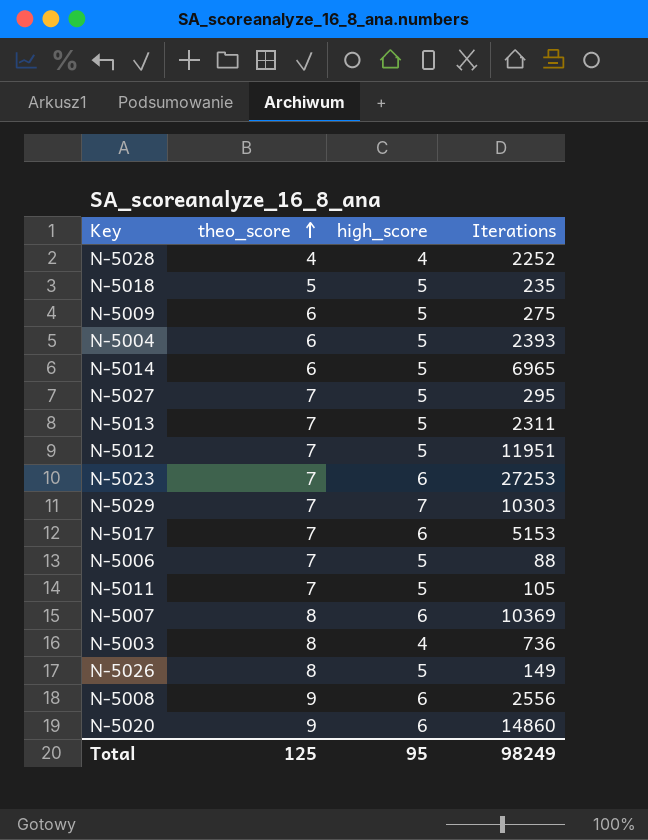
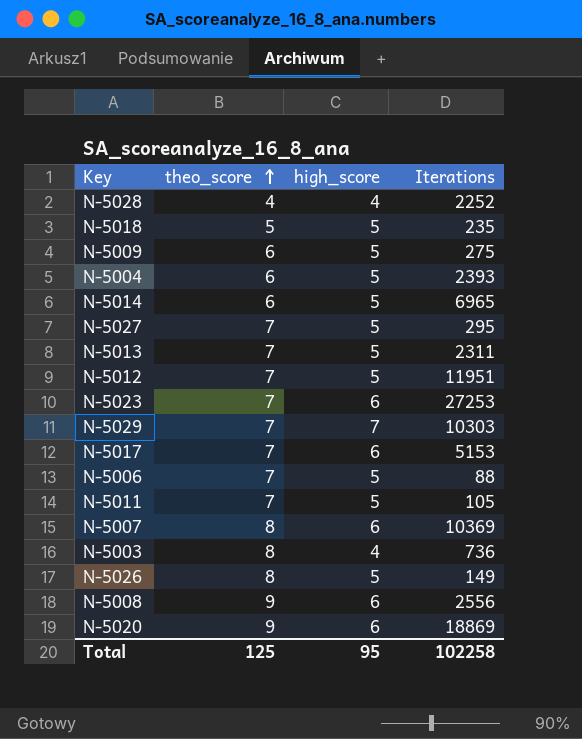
N-5020 | Iterations: 14860 -> 18869
Total | Iterations: 98249 -> 102258

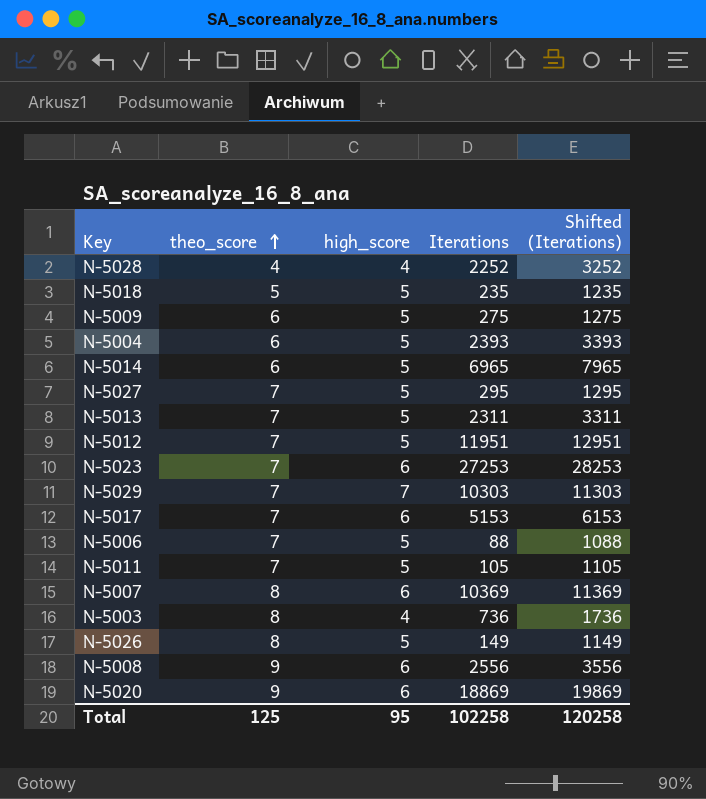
column Shifted (Iterations) | formula: none -> [Iterations] + 1000

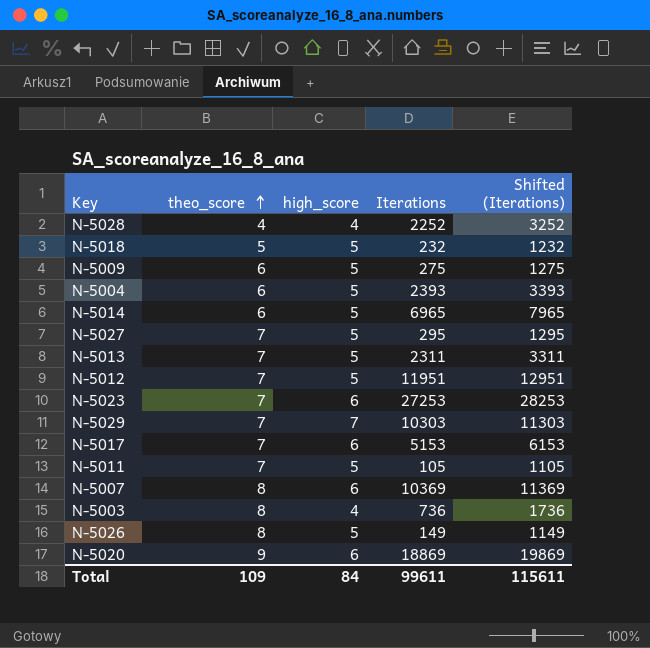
row N-5006: 7 | 5 | 88 | 1088 -> none
row N-5008: 9 | 6 | 2556 | 3556 -> none
N-5018 | Iterations: 235 -> 232
N-5018 | Shifted (Iterations): 1235 -> 1232
Total | theo_score: 125 -> 109
Total | high_score: 95 -> 84
Total | Iterations: 102258 -> 99611
Total | Shifted (Iterations): 120258 -> 115611

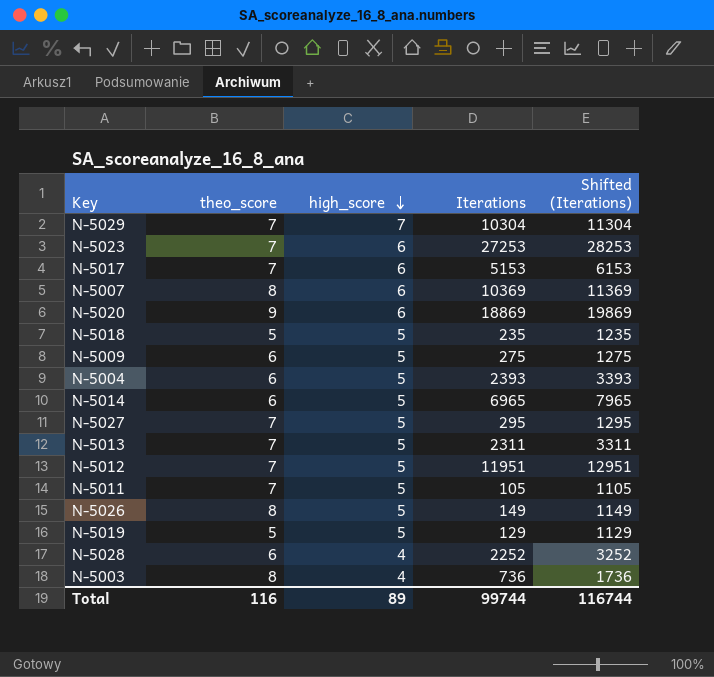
row order: theo_score ascending -> high_score descending
N-5029 | Iterations: 10303 -> 10304
N-5029 | Shifted (Iterations): 11303 -> 11304
N-5018 | Iterations: 232 -> 235
N-5018 | Shifted (Iterations): 1232 -> 1235
row N-5019: none -> 5 | 5 | 129 | 1129
N-5028 | theo_score: 4 -> 6
Total | theo_score: 109 -> 116
Total | high_score: 84 -> 89
Total | Iterations: 99611 -> 99744
Total | Shifted (Iterations): 115611 -> 116744

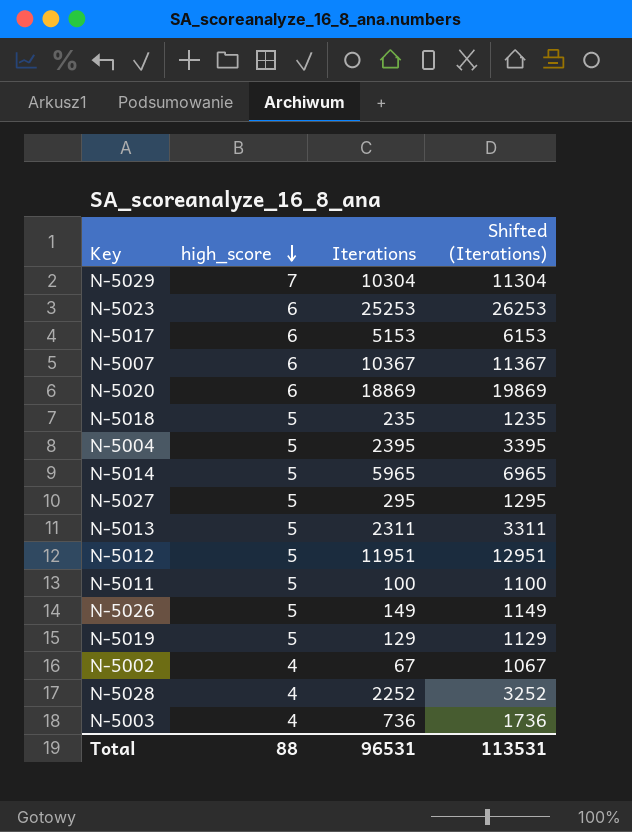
column theo_score | position: 2 -> none
row N-5009: 6 | 5 | 275 | 1275 -> none
N-5023 | Iterations: 27253 -> 25253
N-5023 | Shifted (Iterations): 28253 -> 26253
N-5007 | Iterations: 10369 -> 10367
N-5007 | Shifted (Iterations): 11369 -> 11367
N-5004 | Iterations: 2393 -> 2395
N-5004 | Shifted (Iterations): 3393 -> 3395
N-5014 | Iterations: 6965 -> 5965
N-5014 | Shifted (Iterations): 7965 -> 6965
N-5011 | Iterations: 105 -> 100
N-5011 | Shifted (Iterations): 1105 -> 1100
row N-5002: none -> 4 | 67 | 1067
Total | high_score: 89 -> 88
Total | Iterations: 99744 -> 96531
Total | Shifted (Iterations): 116744 -> 113531

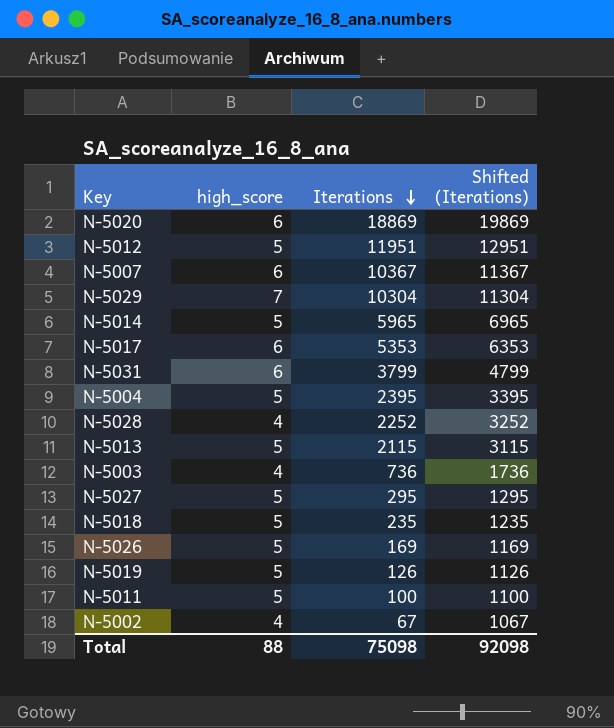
row order: high_score descending -> Iterations descending
row N-5023: 6 | 25253 | 26253 -> none
N-5017 | Iterations: 5153 -> 5353
N-5017 | Shifted (Iterations): 6153 -> 6353
row N-5031: none -> 6 | 3799 | 4799
N-5013 | Iterations: 2311 -> 2115
N-5013 | Shifted (Iterations): 3311 -> 3115
N-5026 | Iterations: 149 -> 169
N-5026 | Shifted (Iterations): 1149 -> 1169
N-5019 | Iterations: 129 -> 126
N-5019 | Shifted (Iterations): 1129 -> 1126
Total | Iterations: 96531 -> 75098
Total | Shifted (Iterations): 113531 -> 92098

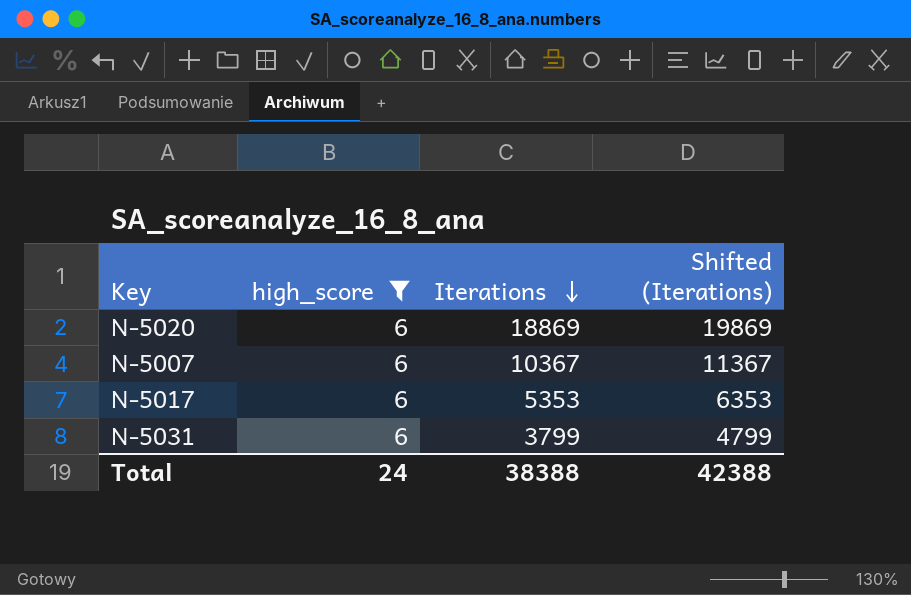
filter: none -> high_score = 6
Total | high_score: 88 -> 24
Total | Iterations: 75098 -> 38388
Total | Shifted (Iterations): 92098 -> 42388

